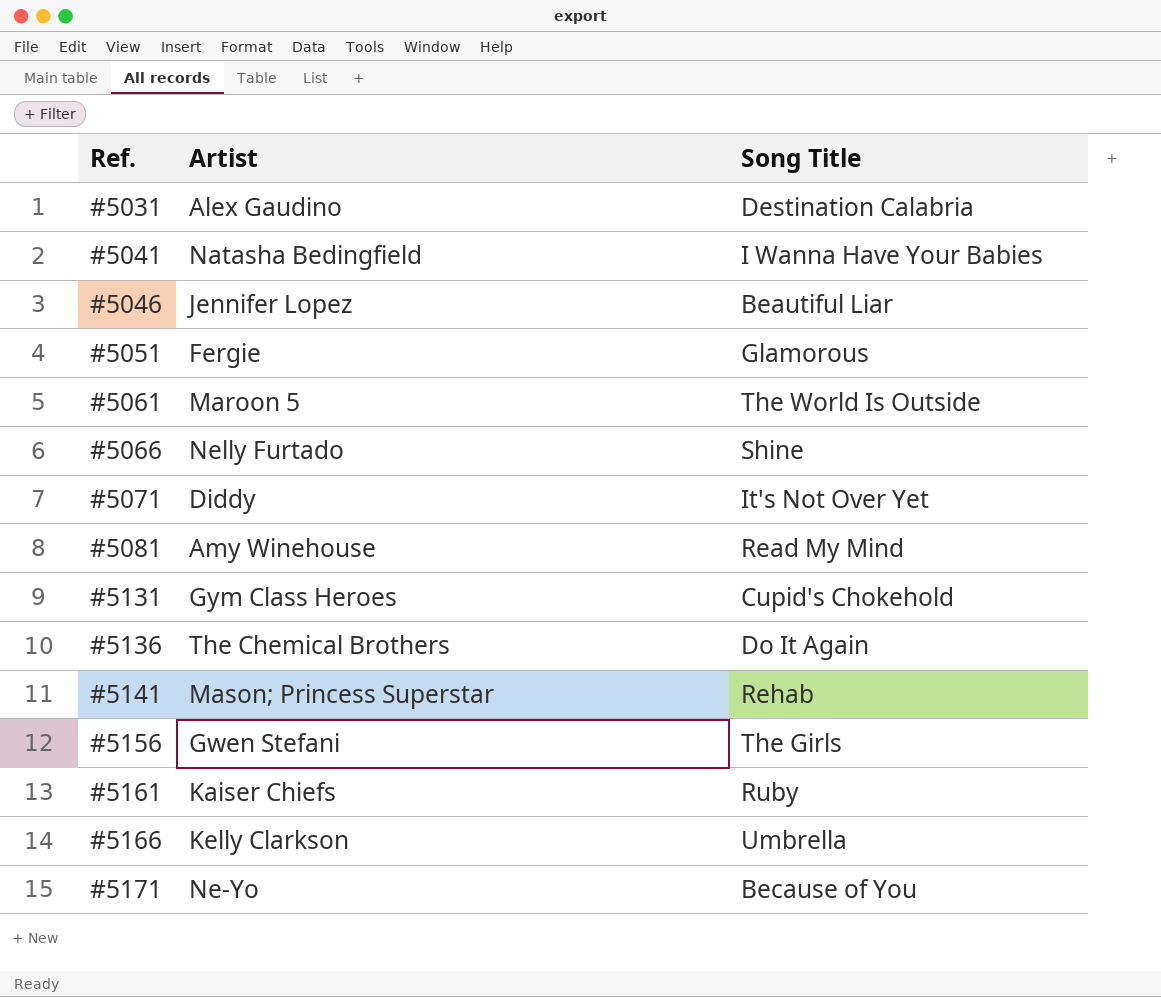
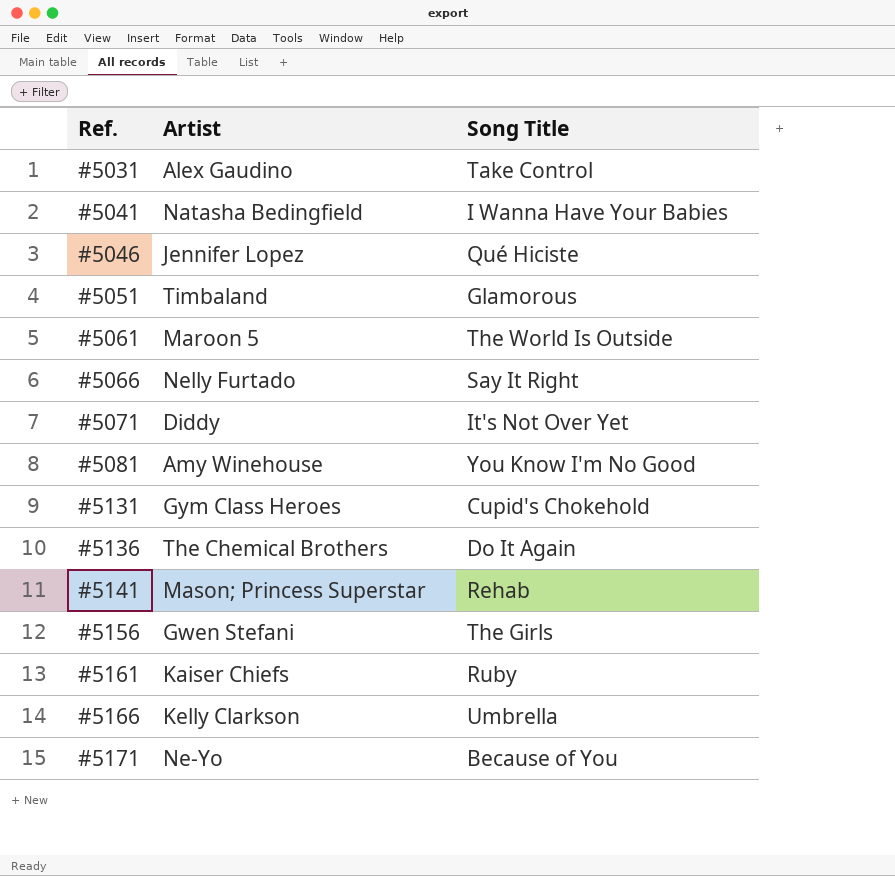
#5031 | Song Title: Destination Calabria -> Take Control
#5046 | Song Title: Beautiful Liar -> Qué Hiciste
#5051 | Artist: Fergie -> Timbaland
#5066 | Song Title: Shine -> Say It Right
#5081 | Song Title: Read My Mind -> You Know I'm No Good

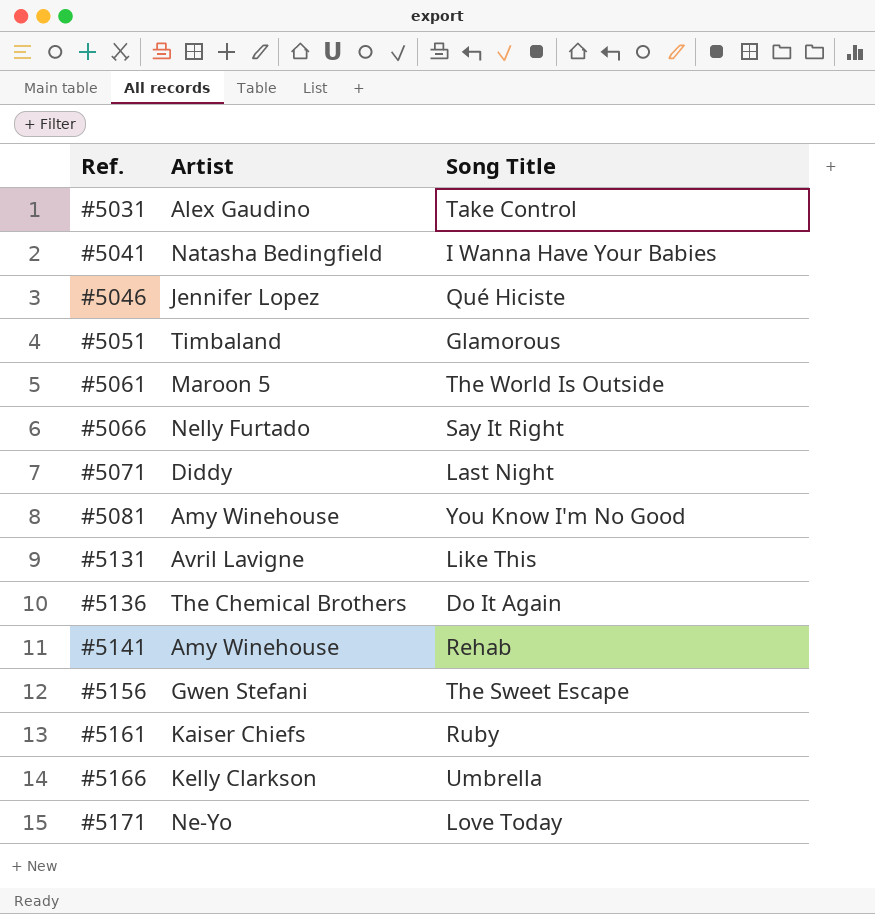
#5071 | Song Title: It's Not Over Yet -> Last Night
#5131 | Artist: Gym Class Heroes -> Avril Lavigne
#5131 | Song Title: Cupid's Chokehold -> Like This
#5141 | Artist: Mason; Princess Superstar -> Amy Winehouse
#5156 | Song Title: The Girls -> The Sweet Escape
#5171 | Song Title: Because of You -> Love Today

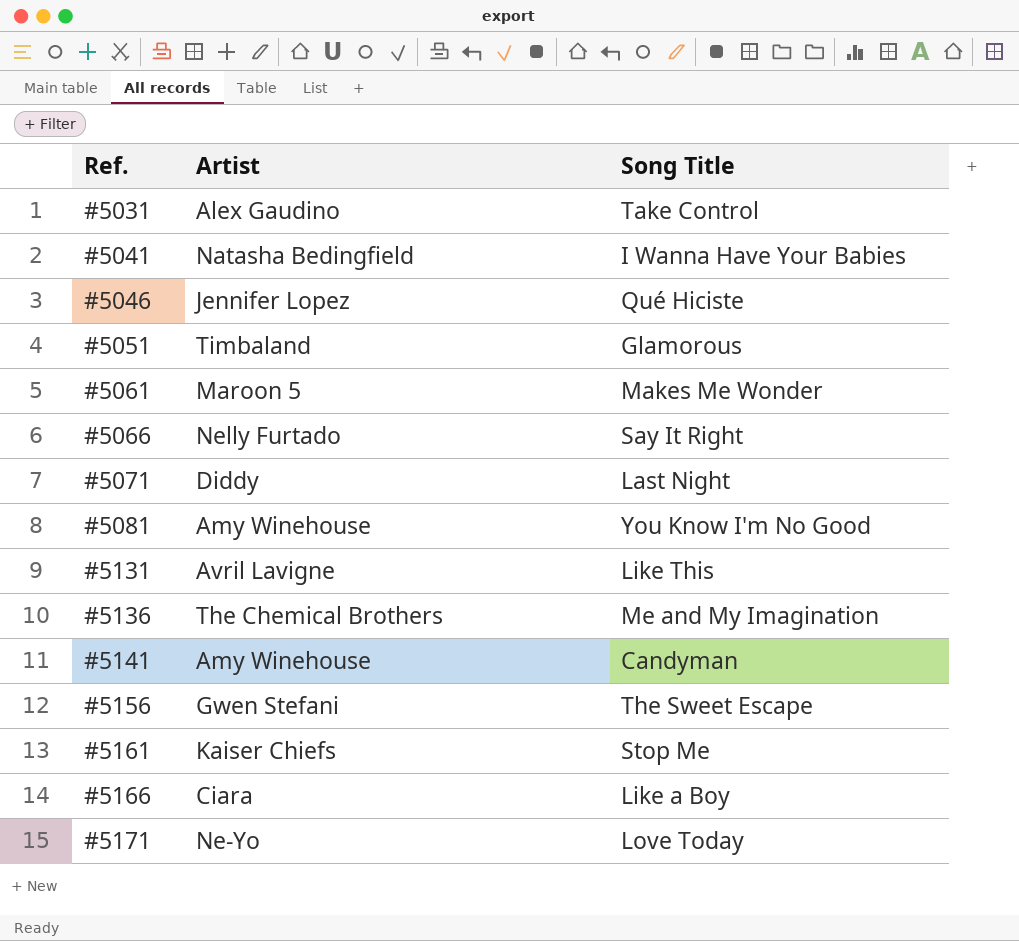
#5061 | Song Title: The World Is Outside -> Makes Me Wonder
#5136 | Song Title: Do It Again -> Me and My Imagination
#5141 | Song Title: Rehab -> Candyman
#5161 | Song Title: Ruby -> Stop Me
#5166 | Artist: Kelly Clarkson -> Ciara
#5166 | Song Title: Umbrella -> Like a Boy

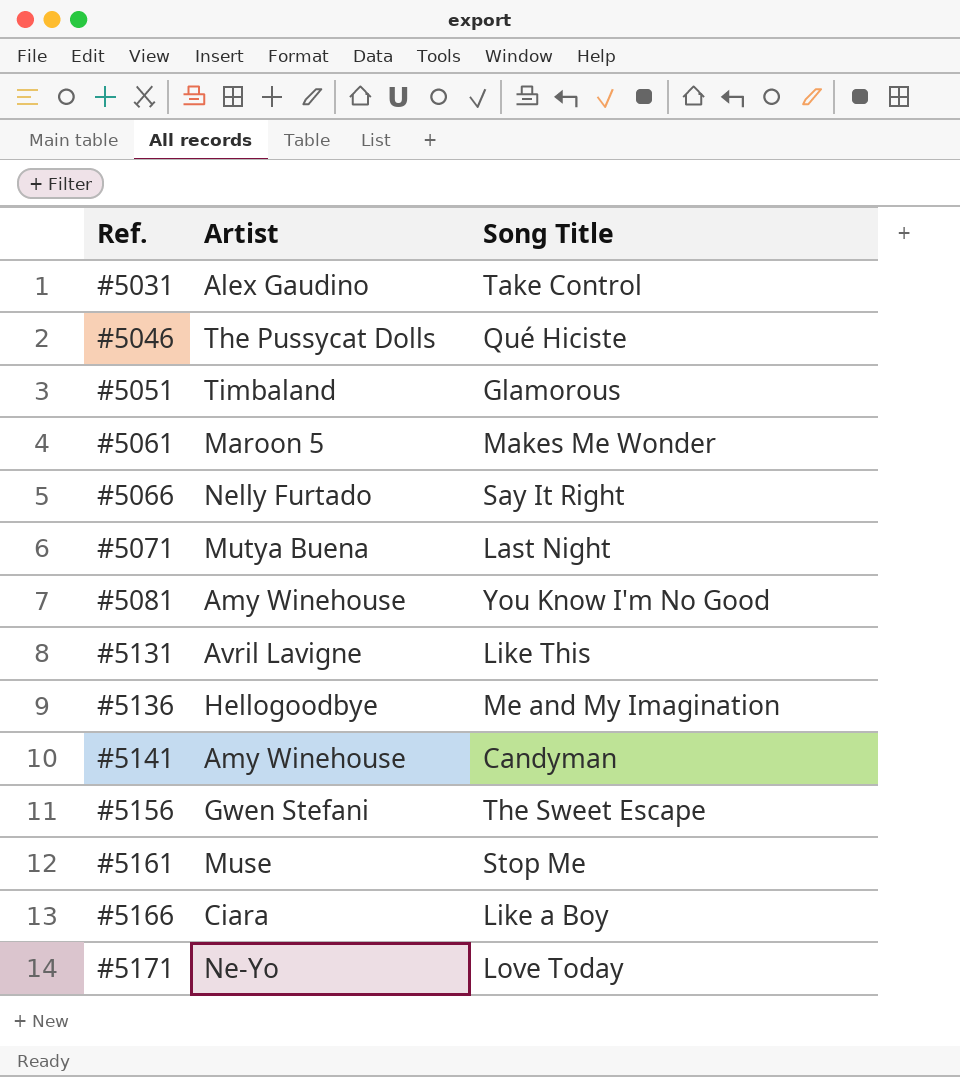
row #5041: Natasha Bedingfield | I Wanna Have Your Babies -> none
#5046 | Artist: Jennifer Lopez -> The Pussycat Dolls
#5071 | Artist: Diddy -> Mutya Buena
#5136 | Artist: The Chemical Brothers -> Hellogoodbye
#5161 | Artist: Kaiser Chiefs -> Muse

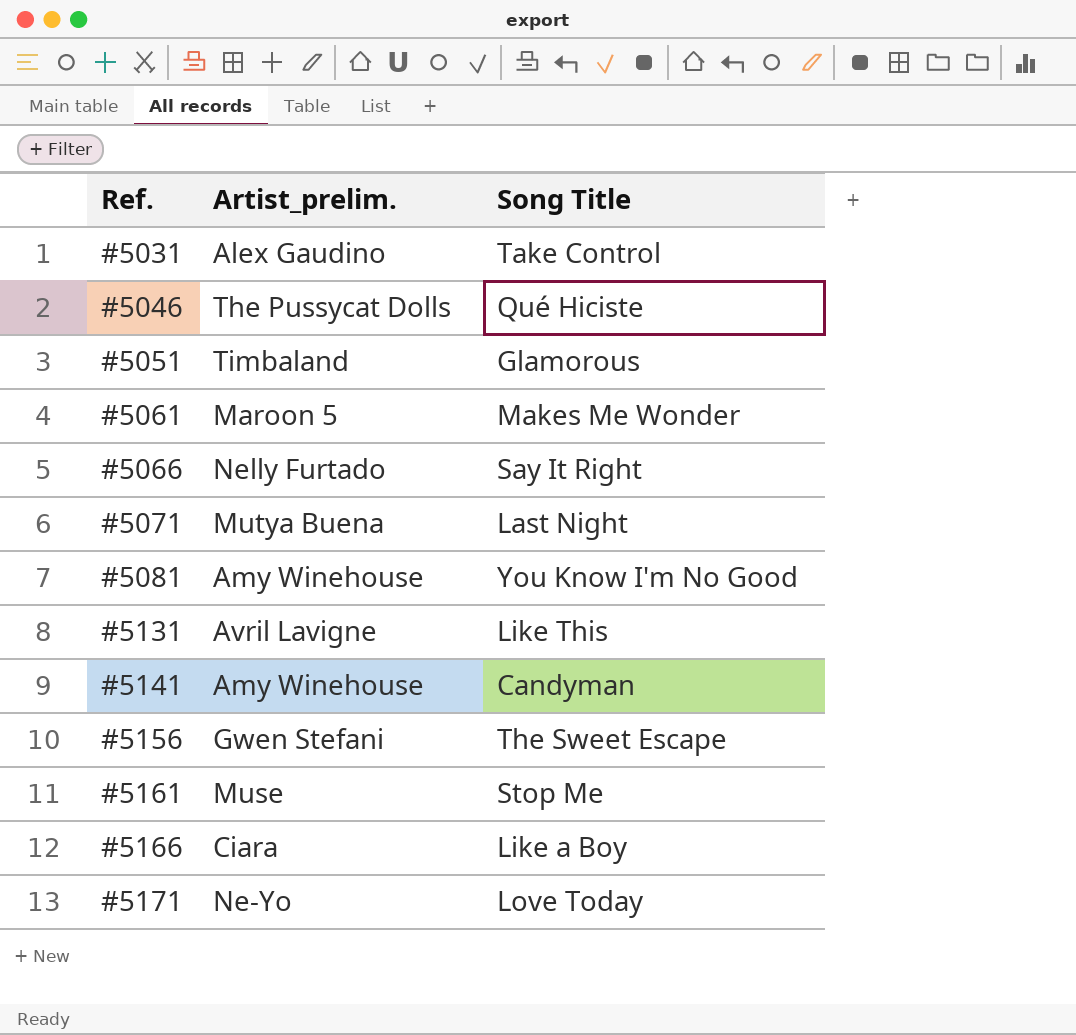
column name: Artist -> Artist_prelim.
row #5136: Hellogoodbye | Me and My Imagination -> none

